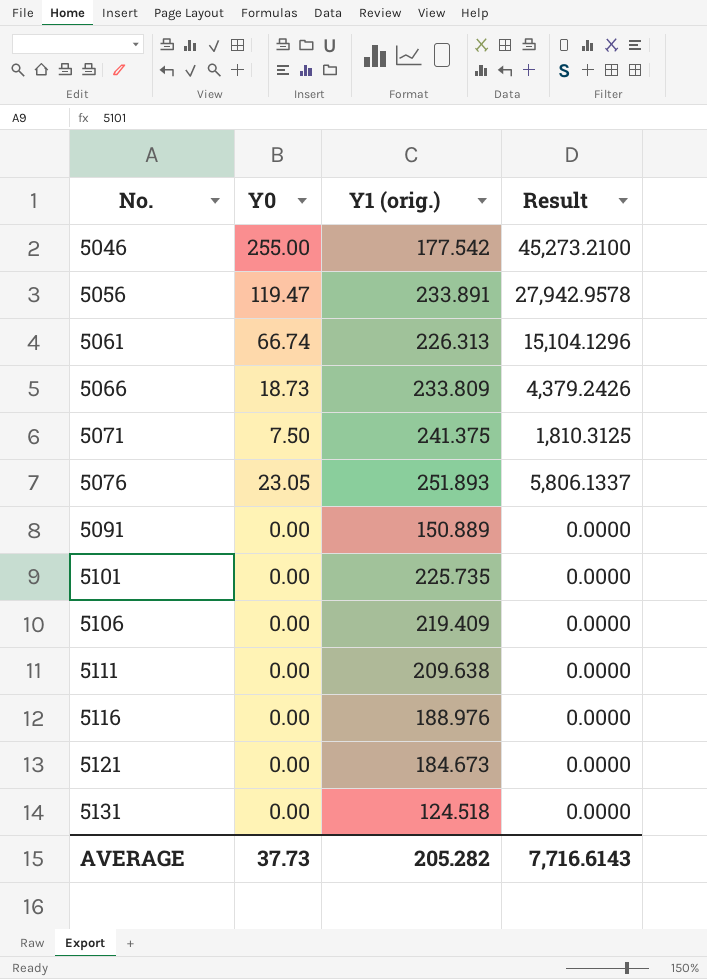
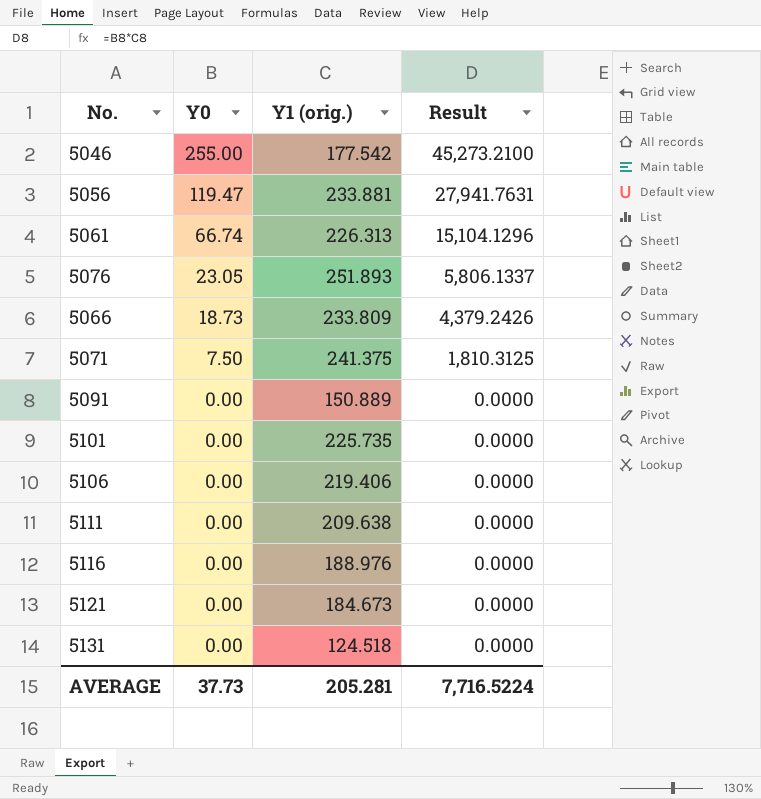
row order: No. ascending -> Y0 descending
5056 | Y1 (orig.): 233.891 -> 233.881
5056 | Result: 27,942.9578 -> 27,941.7631
5106 | Y1 (orig.): 219.409 -> 219.406
AVERAGE | Y1 (orig.): 205.282 -> 205.281
AVERAGE | Result: 7,716.6143 -> 7,716.5224

